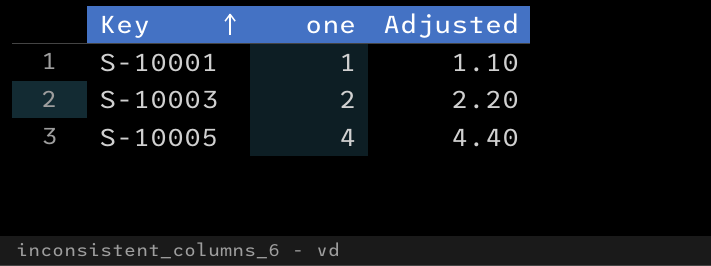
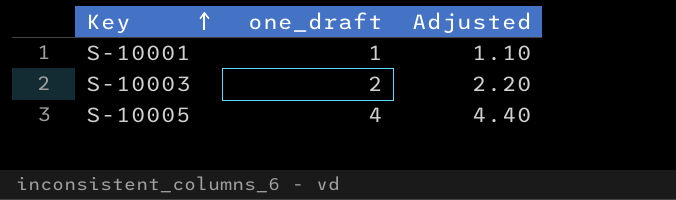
column name: one -> one_draft

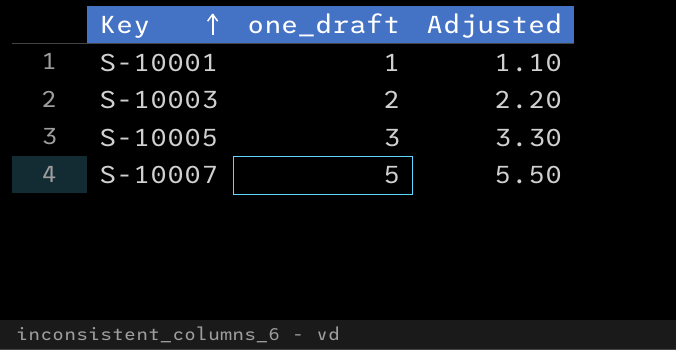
S-10005 | one_draft: 4 -> 3
S-10005 | Adjusted: 4.40 -> 3.30
row S-10007: none -> 5 | 5.50

